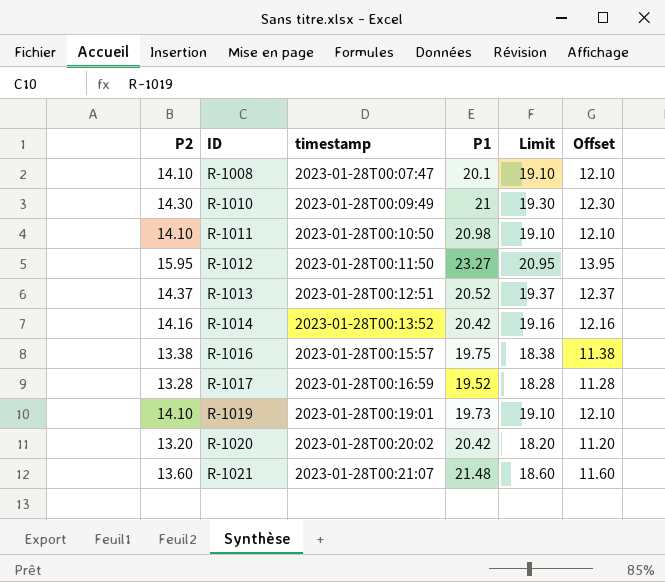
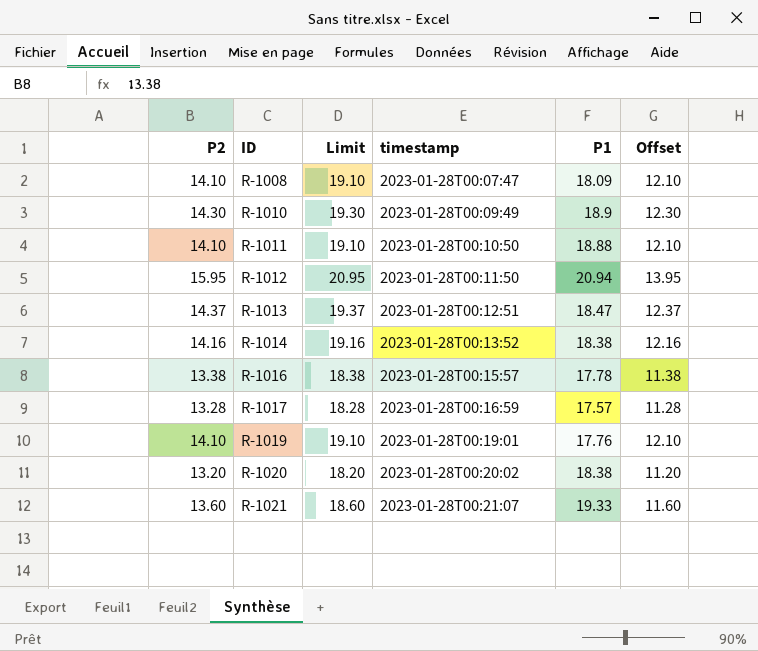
column Limit | position: 5 -> 3
R-1008 | P1: 20.1 -> 18.09
R-1010 | P1: 21 -> 18.9
R-1011 | P1: 20.98 -> 18.88
R-1012 | P1: 23.27 -> 20.94
R-1013 | P1: 20.52 -> 18.47
R-1014 | P1: 20.42 -> 18.38
R-1016 | P1: 19.75 -> 17.78
R-1017 | P1: 19.52 -> 17.57
R-1019 | P1: 19.73 -> 17.76
R-1020 | P1: 20.42 -> 18.38
R-1021 | P1: 21.48 -> 19.33

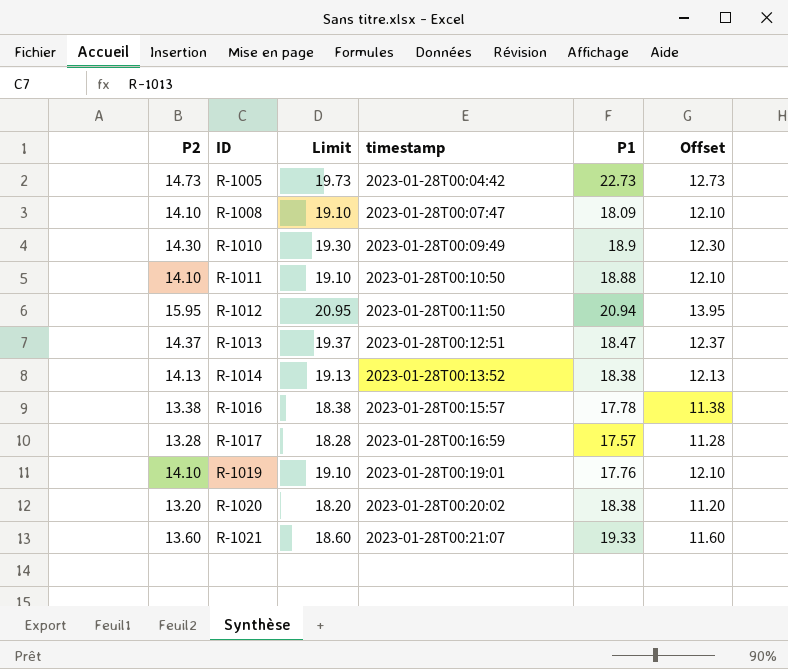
row R-1005: none -> 14.73 | 19.73 | 2023-01-28T00:04:42 | 22.73 | 12.73
R-1014 | P2: 14.16 -> 14.13
R-1014 | Limit: 19.16 -> 19.13
R-1014 | Offset: 12.16 -> 12.13

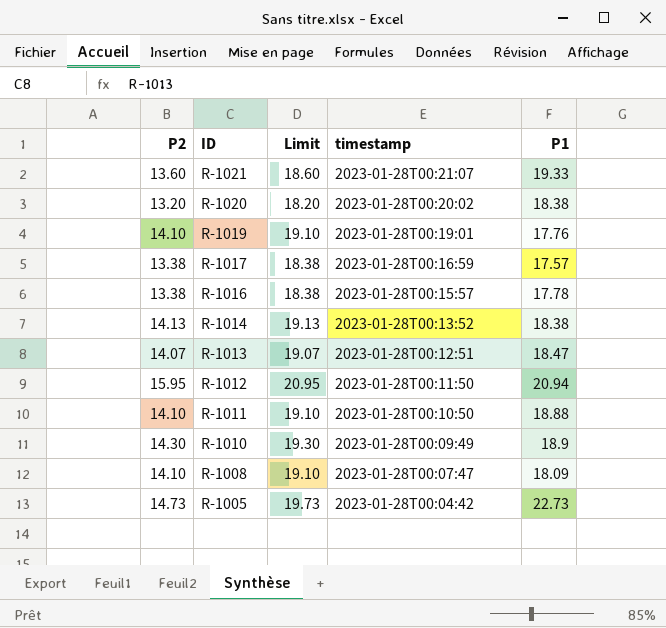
row order: ID ascending -> ID descending
column Offset | formula: [P2] - 2 -> none
R-1017 | P2: 13.28 -> 13.38
R-1017 | Limit: 18.28 -> 18.38
R-1013 | P2: 14.37 -> 14.07
R-1013 | Limit: 19.37 -> 19.07

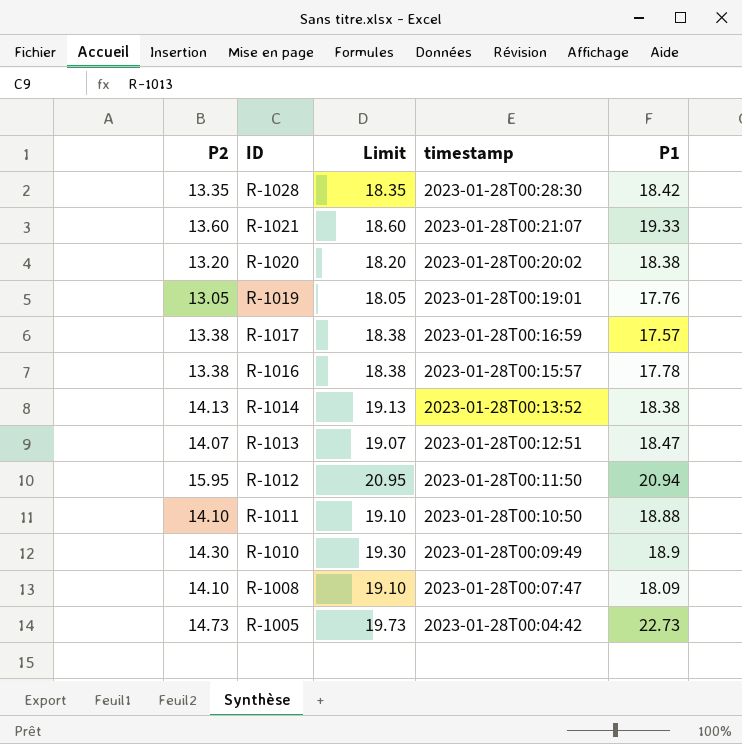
row R-1028: none -> 13.35 | 18.35 | 2023-01-28T00:28:30 | 18.42
R-1019 | P2: 14.10 -> 13.05
R-1019 | Limit: 19.10 -> 18.05

